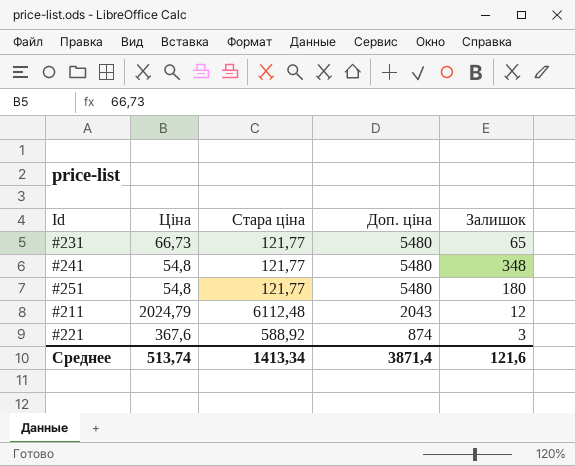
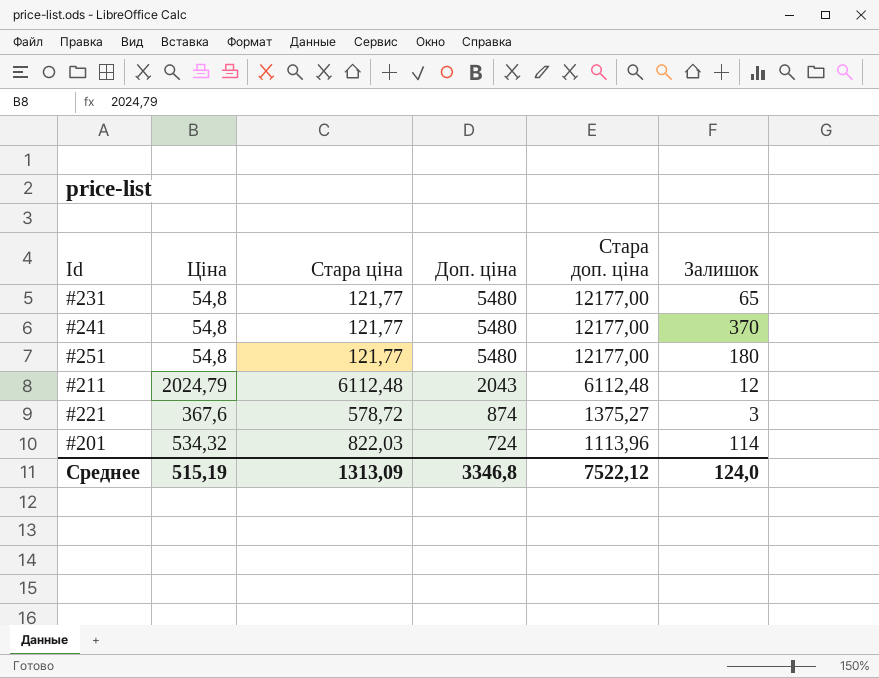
column Стара доп. ціна | position: none -> 5
#231 | Ціна: 66,73 -> 54,8
#241 | Залишок: 348 -> 370
#221 | Стара ціна: 588,92 -> 578,72
row #201: none -> 534,32 | 822,03 | 724 | 1113,96 | 114
Среднее | Ціна: 513,74 -> 515,19
Среднее | Стара ціна: 1413,34 -> 1313,09
Среднее | Доп. ціна: 3871,4 -> 3346,8
Среднее | Залишок: 121,6 -> 124,0

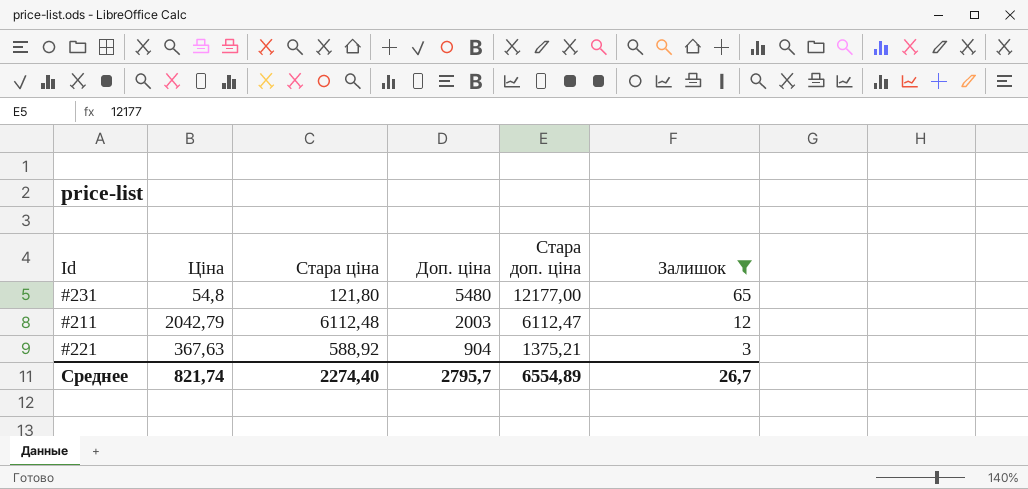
filter: none -> Залишок <= 65
#231 | Стара ціна: 121,77 -> 121,80
#211 | Ціна: 2024,79 -> 2042,79
#211 | Доп. ціна: 2043 -> 2003
#211 | Стара доп. ціна: 6112,48 -> 6112,47
#221 | Ціна: 367,6 -> 367,63
#221 | Стара ціна: 578,72 -> 588,92
#221 | Доп. ціна: 874 -> 904
#221 | Стара доп. ціна: 1375,27 -> 1375,21
Среднее | Ціна: 515,19 -> 821,74
Среднее | Стара ціна: 1313,09 -> 2274,40
Среднее | Доп. ціна: 3346,8 -> 2795,7
Среднее | Стара доп. ціна: 7522,12 -> 6554,89
Среднее | Залишок: 124,0 -> 26,7

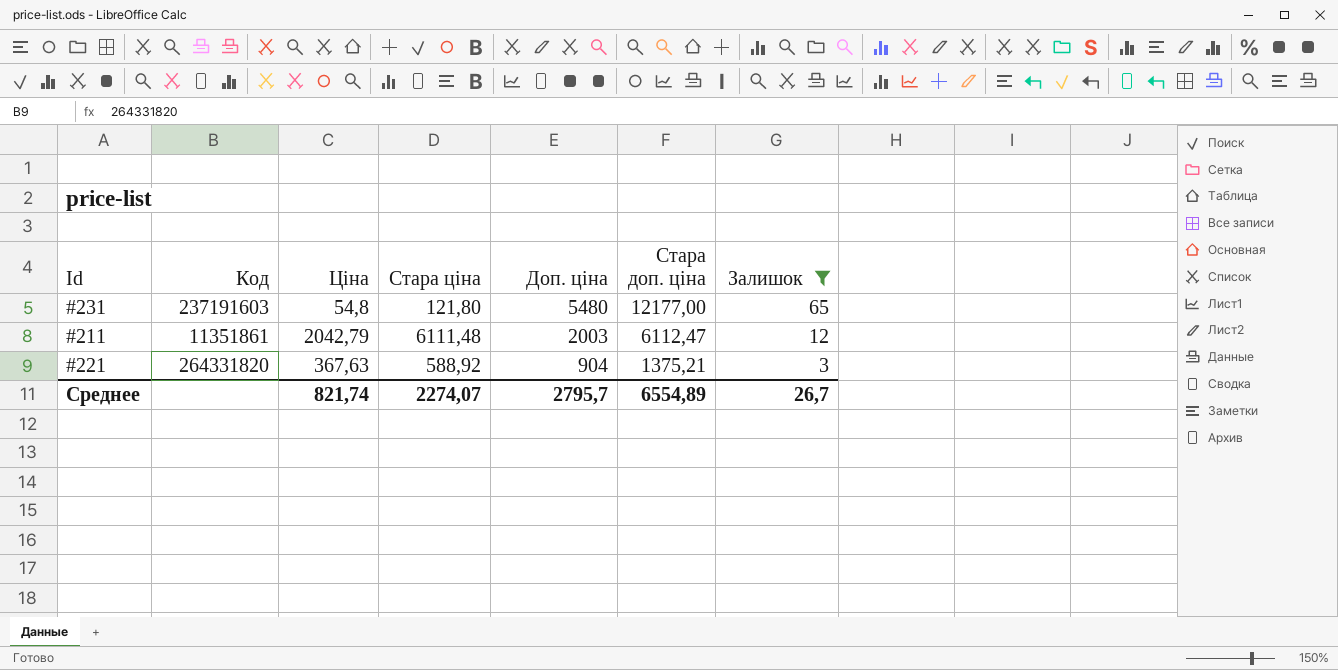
column Код | position: none -> 2
#211 | Стара ціна: 6112,48 -> 6111,48
Среднее | Стара ціна: 2274,40 -> 2274,07

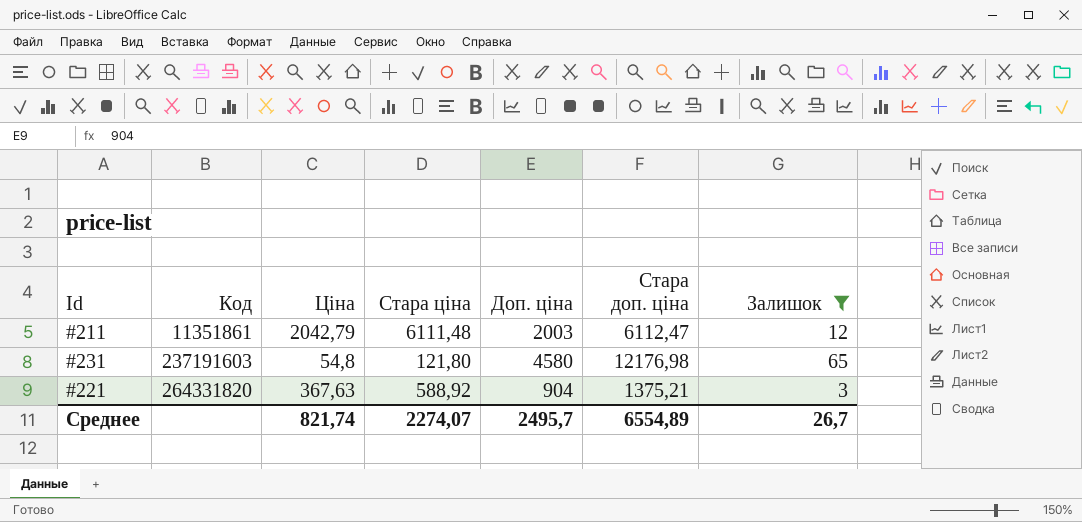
row order: Доп. ціна descending -> Код ascending
#231 | Доп. ціна: 5480 -> 4580
#231 | Стара доп. ціна: 12177,00 -> 12176,98
Среднее | Доп. ціна: 2795,7 -> 2495,7

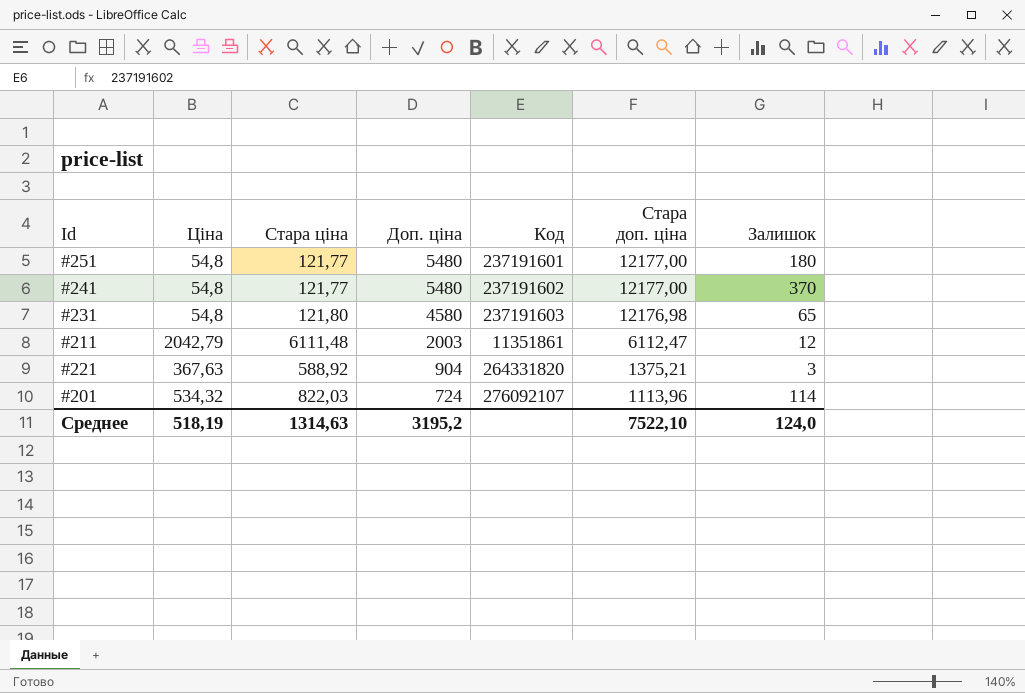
filter: Залишок <= 65 -> none
row order: Код ascending -> Доп. ціна descending
column Код | position: 2 -> 5
Среднее | Ціна: 821,74 -> 518,19
Среднее | Стара ціна: 2274,07 -> 1314,63
Среднее | Доп. ціна: 2495,7 -> 3195,2
Среднее | Стара доп. ціна: 6554,89 -> 7522,10
Среднее | Залишок: 26,7 -> 124,0

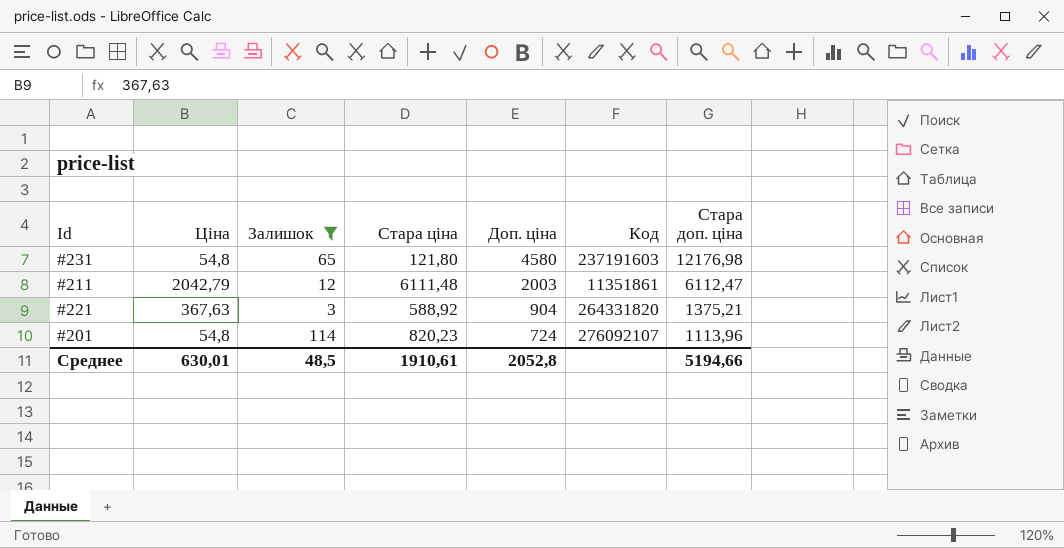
filter: none -> Залишок <= 114
column Залишок | position: 7 -> 3
#201 | Ціна: 534,32 -> 54,8
#201 | Стара ціна: 822,03 -> 820,23
Среднее | Ціна: 518,19 -> 630,01
Среднее | Залишок: 124,0 -> 48,5
Среднее | Стара ціна: 1314,63 -> 1910,61
Среднее | Доп. ціна: 3195,2 -> 2052,8
Среднее | Стара доп. ціна: 7522,10 -> 5194,66

